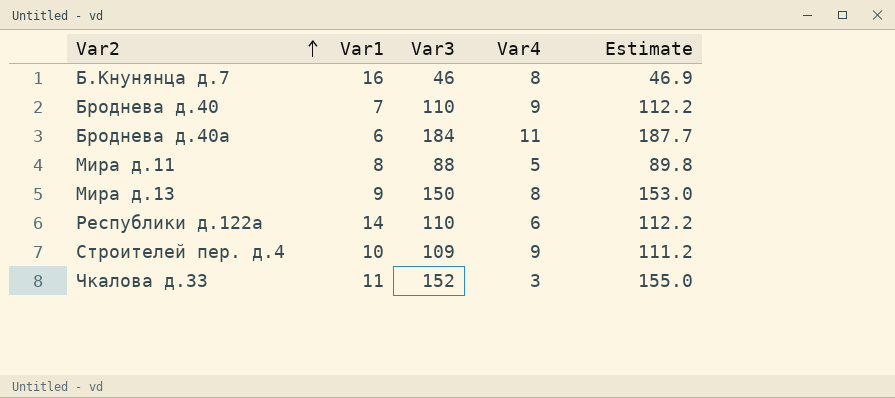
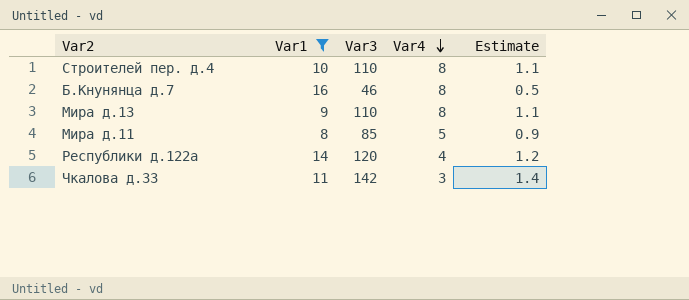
filter: none -> Var1 >= 8
row order: Var2 ascending -> Var4 descending
column Estimate | formula: [Var3] * 1.02 -> [Var3] * 0.01
Строителей пер. д.4 | Var3: 109 -> 110
Строителей пер. д.4 | Var4: 9 -> 8
Мира д.13 | Var3: 150 -> 110
Мира д.11 | Var3: 88 -> 85
Республики д.122а | Var3: 110 -> 120
Республики д.122а | Var4: 6 -> 4
Чкалова д.33 | Var3: 152 -> 142

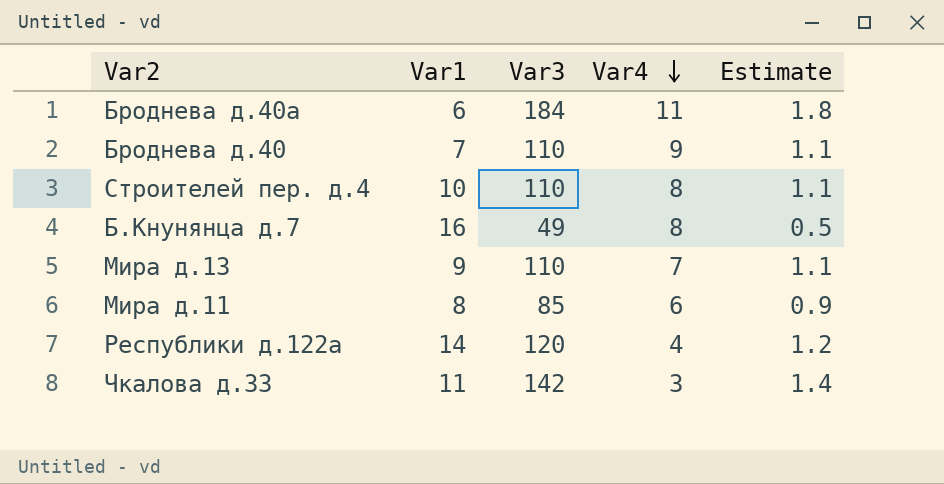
filter: Var1 >= 8 -> none
Б.Кнунянца д.7 | Var3: 46 -> 49
Мира д.13 | Var4: 8 -> 7
Мира д.11 | Var4: 5 -> 6

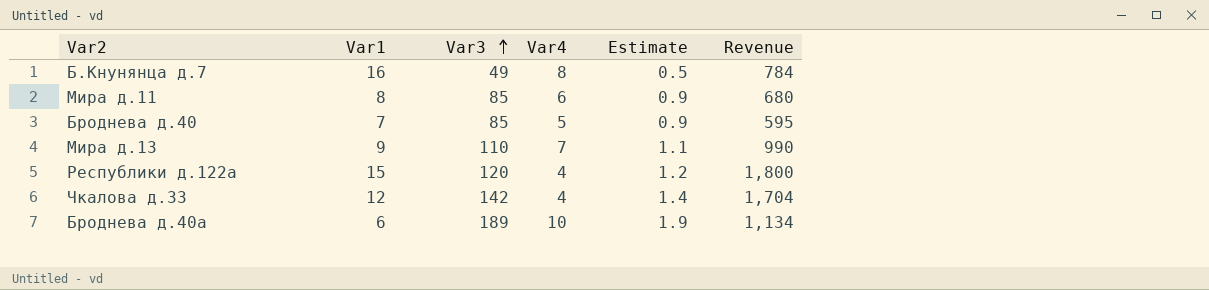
row order: Var4 descending -> Var3 ascending
column Revenue | formula: none -> [Var1] * [Var3]
row Строителей пер. д.4: 10 | 110 | 8 | 1.1 -> none
Броднева д.40 | Var3: 110 -> 85
Броднева д.40 | Var4: 9 -> 5
Броднева д.40 | Estimate: 1.1 -> 0.9
Республики д.122а | Var1: 14 -> 15
Чкалова д.33 | Var1: 11 -> 12
Чкалова д.33 | Var4: 3 -> 4
Броднева д.40а | Var3: 184 -> 189
Броднева д.40а | Var4: 11 -> 10
Броднева д.40а | Estimate: 1.8 -> 1.9

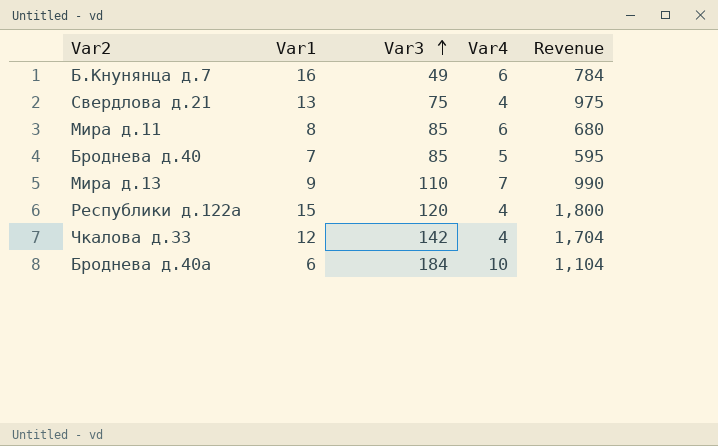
column Estimate | formula: [Var3] * 0.01 -> none
Б.Кнунянца д.7 | Var4: 8 -> 6
row Свердлова д.21: none -> 13 | 75 | 4 | 975
Броднева д.40а | Var3: 189 -> 184
Броднева д.40а | Revenue: 1,134 -> 1,104

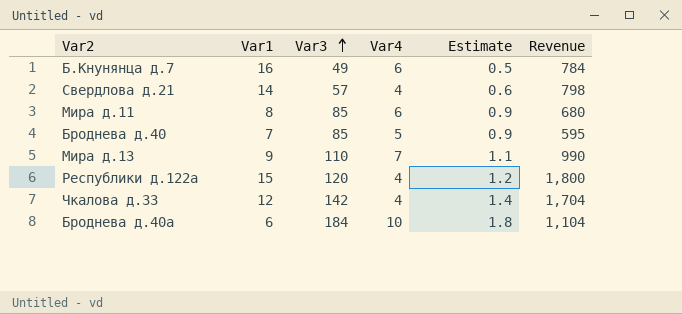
column Estimate | formula: none -> [Var3] * 0.01
Свердлова д.21 | Var1: 13 -> 14
Свердлова д.21 | Var3: 75 -> 57
Свердлова д.21 | Revenue: 975 -> 798

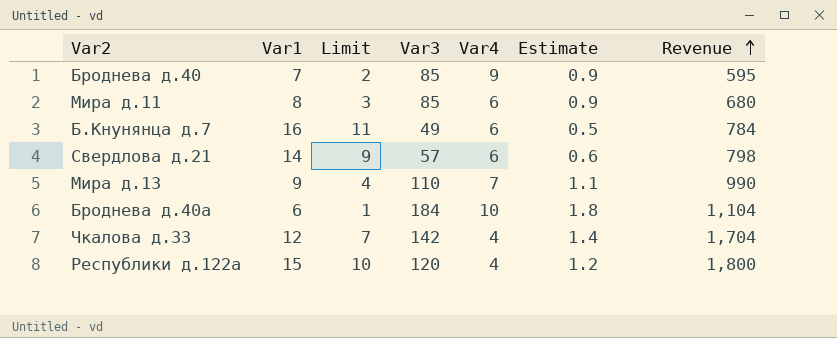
row order: Var3 ascending -> Revenue ascending
column Limit | formula: none -> [Var1] - 5
Броднева д.40 | Var4: 5 -> 9
Свердлова д.21 | Var4: 4 -> 6

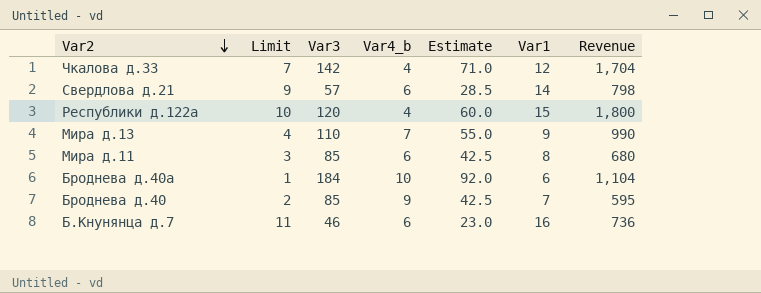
row order: Revenue ascending -> Var2 descending
column name: Var4 -> Var4_b
column Estimate | formula: [Var3] * 0.01 -> [Var3] * 0.5
column Var1 | position: 2 -> 6
Б.Кнунянца д.7 | Var3: 49 -> 46
Б.Кнунянца д.7 | Revenue: 784 -> 736

